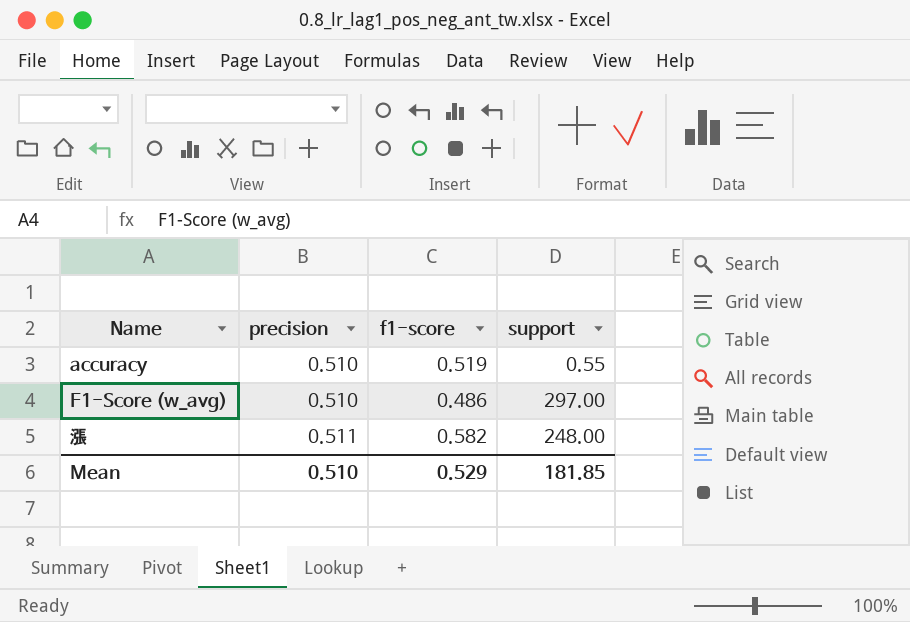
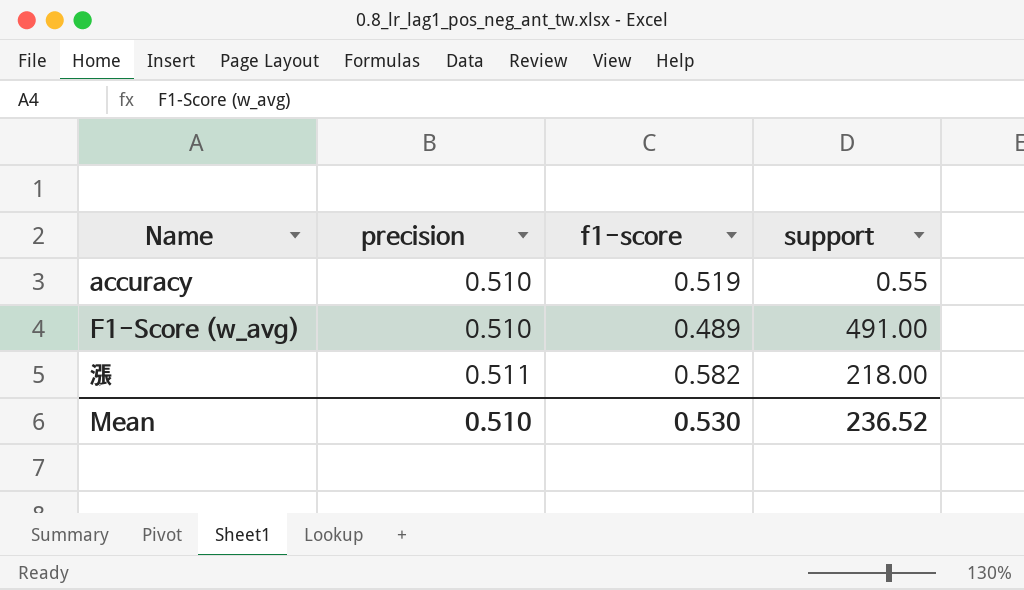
F1-Score (w_avg) | f1-score: 0.486 -> 0.489
F1-Score (w_avg) | support: 297.00 -> 491.00
漲 | support: 248.00 -> 218.00
Mean | f1-score: 0.529 -> 0.530
Mean | support: 181.85 -> 236.52

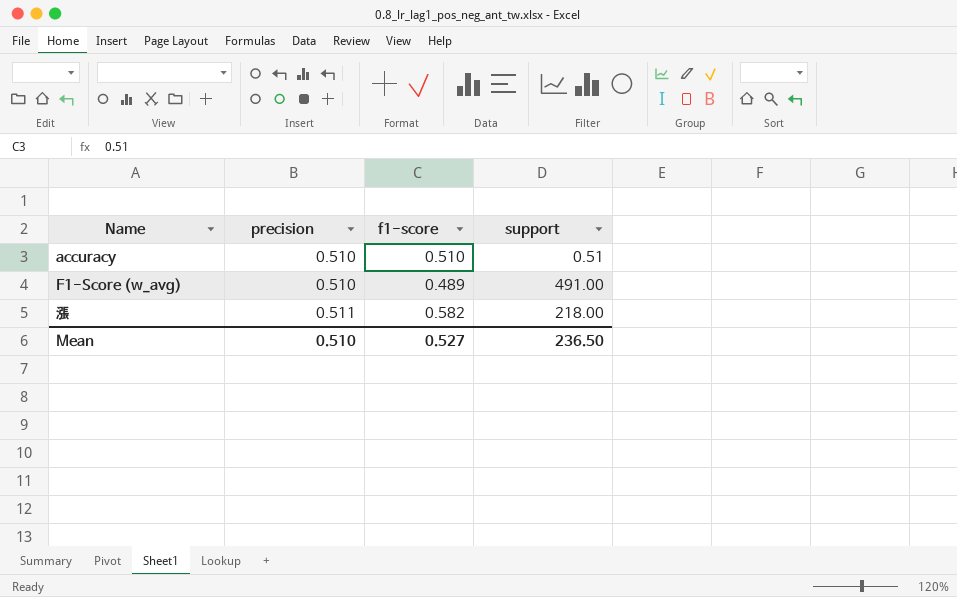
accuracy | f1-score: 0.519 -> 0.510
accuracy | support: 0.55 -> 0.51
Mean | f1-score: 0.530 -> 0.527
Mean | support: 236.52 -> 236.50

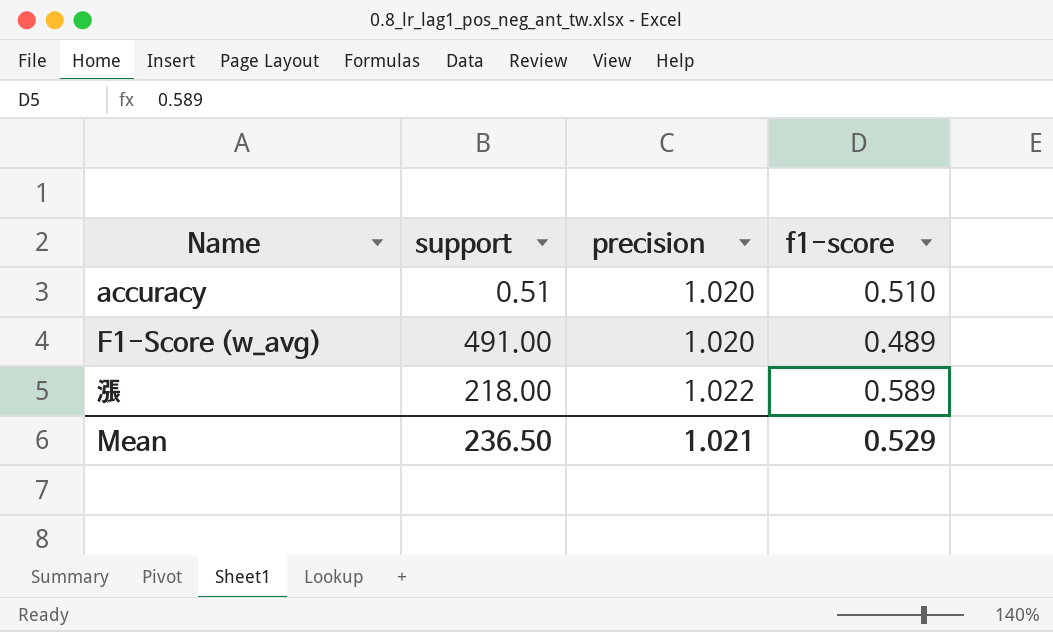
column support | position: 4 -> 2
accuracy | precision: 0.510 -> 1.020
F1-Score (w_avg) | precision: 0.510 -> 1.020
漲 | precision: 0.511 -> 1.022
漲 | f1-score: 0.582 -> 0.589
Mean | precision: 0.510 -> 1.021
Mean | f1-score: 0.527 -> 0.529

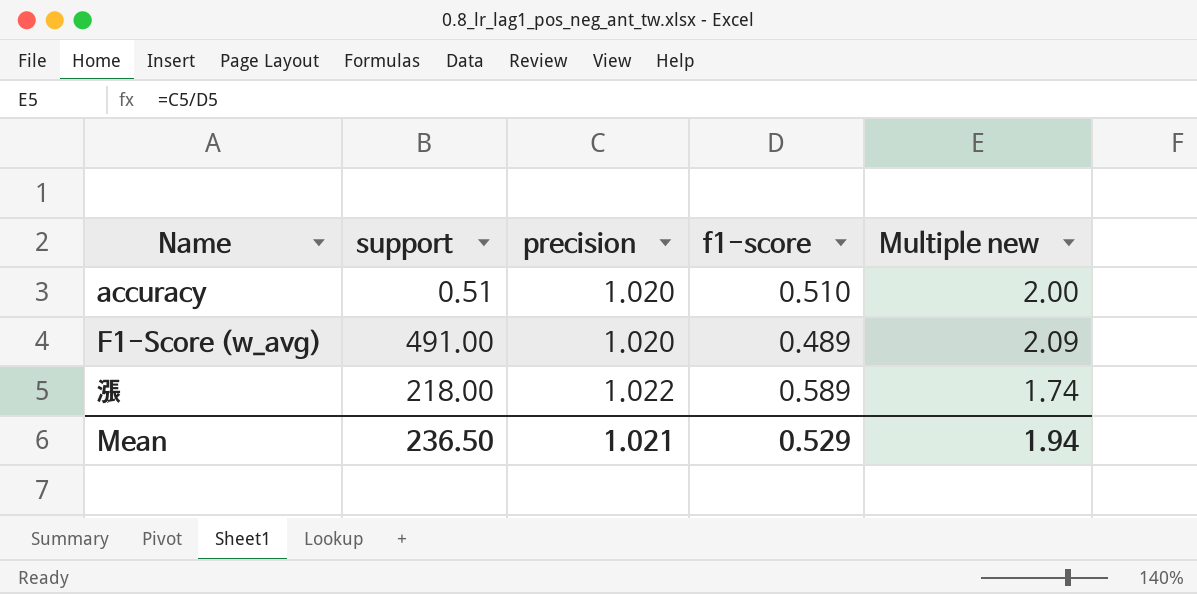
column Multiple new | formula: none -> [precision] / [f1-score]

